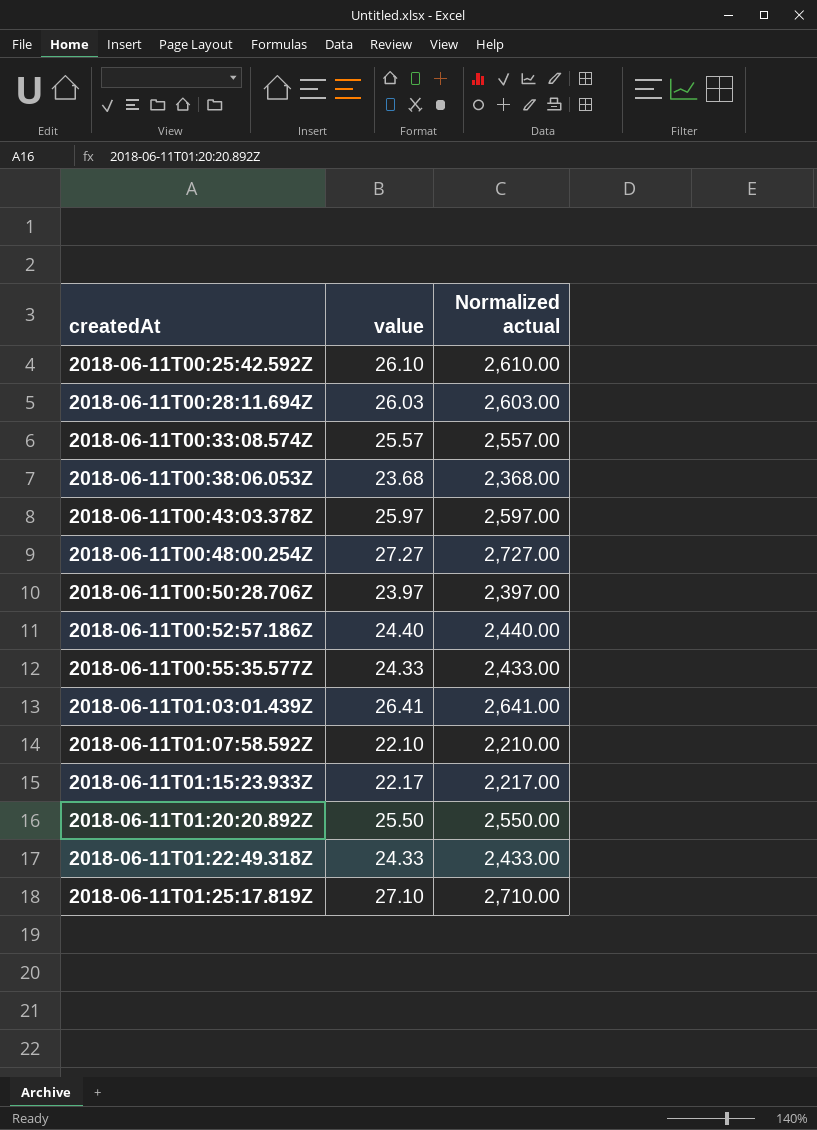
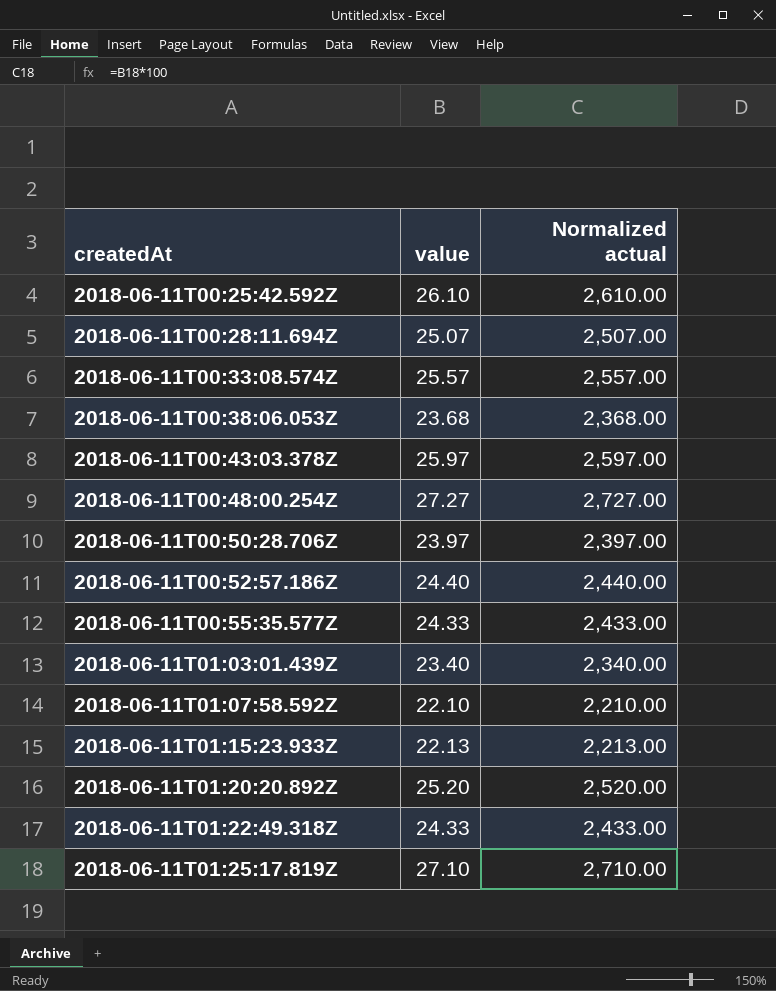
2018-06-11T00:28:11.694Z | value: 26.03 -> 25.07
2018-06-11T00:28:11.694Z | Normalized actual: 2,603.00 -> 2,507.00
2018-06-11T01:03:01.439Z | value: 26.41 -> 23.40
2018-06-11T01:03:01.439Z | Normalized actual: 2,641.00 -> 2,340.00
2018-06-11T01:15:23.933Z | value: 22.17 -> 22.13
2018-06-11T01:15:23.933Z | Normalized actual: 2,217.00 -> 2,213.00
2018-06-11T01:20:20.892Z | value: 25.50 -> 25.20
2018-06-11T01:20:20.892Z | Normalized actual: 2,550.00 -> 2,520.00

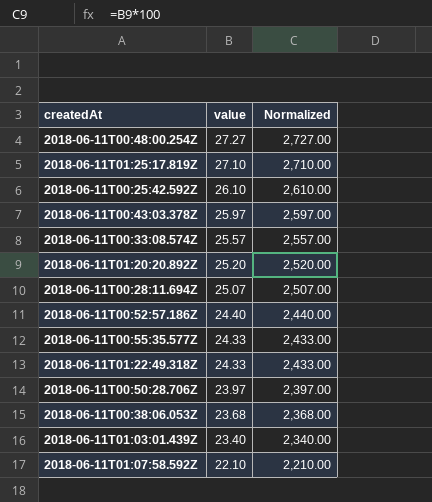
row order: createdAt ascending -> value descending
column name: Normalized actual -> Normalized
row 2018-06-11T01:15:23.933Z: 22.13 | 2,213.00 -> none

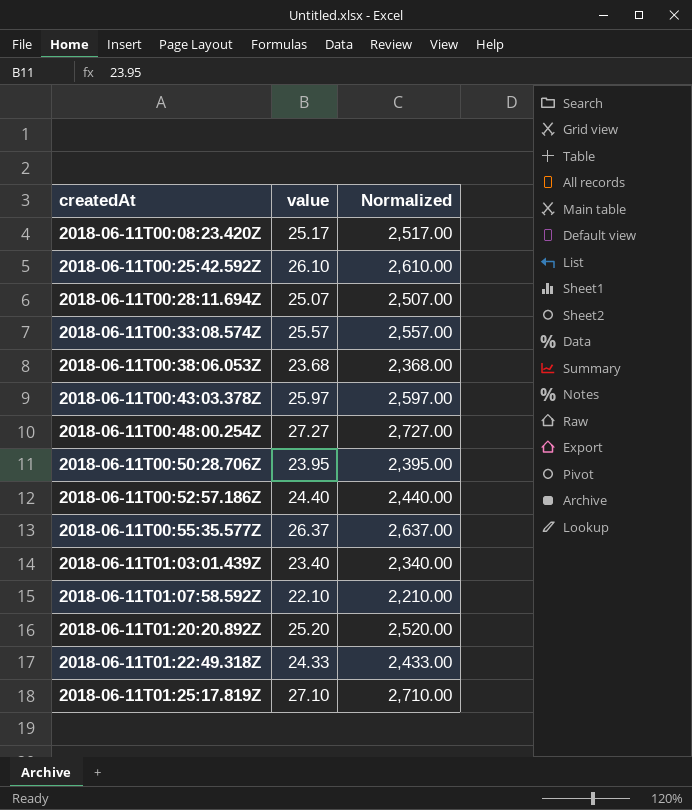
row order: value descending -> createdAt ascending
row 2018-06-11T00:08:23.420Z: none -> 25.17 | 2,517.00
2018-06-11T00:50:28.706Z | value: 23.97 -> 23.95
2018-06-11T00:50:28.706Z | Normalized: 2,397.00 -> 2,395.00
2018-06-11T00:55:35.577Z | value: 24.33 -> 26.37
2018-06-11T00:55:35.577Z | Normalized: 2,433.00 -> 2,637.00

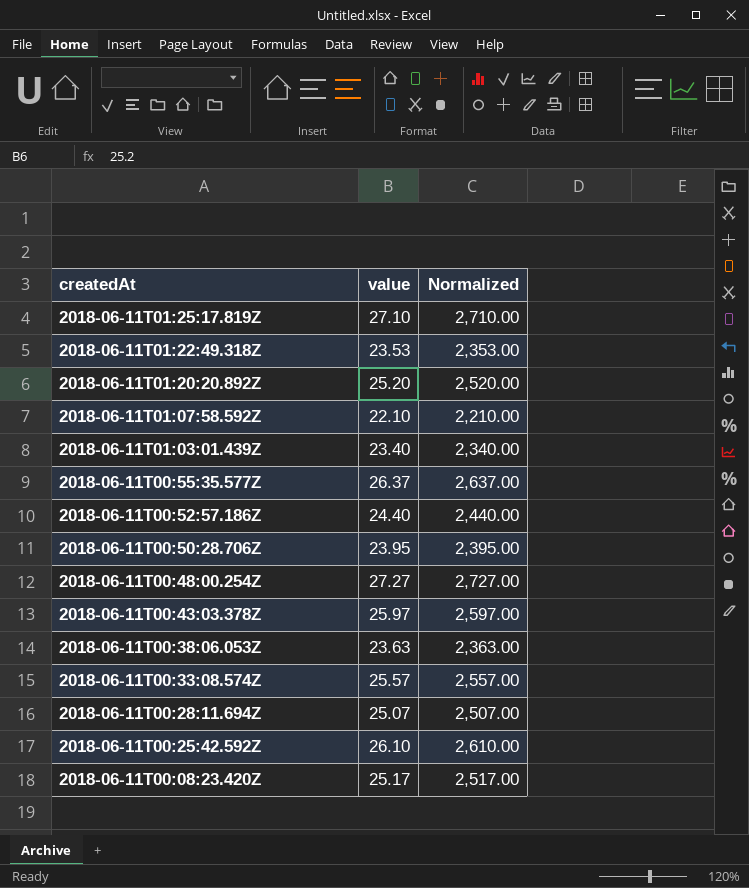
row order: createdAt ascending -> createdAt descending
2018-06-11T01:22:49.318Z | value: 24.33 -> 23.53
2018-06-11T01:22:49.318Z | Normalized: 2,433.00 -> 2,353.00
2018-06-11T00:38:06.053Z | value: 23.68 -> 23.63
2018-06-11T00:38:06.053Z | Normalized: 2,368.00 -> 2,363.00

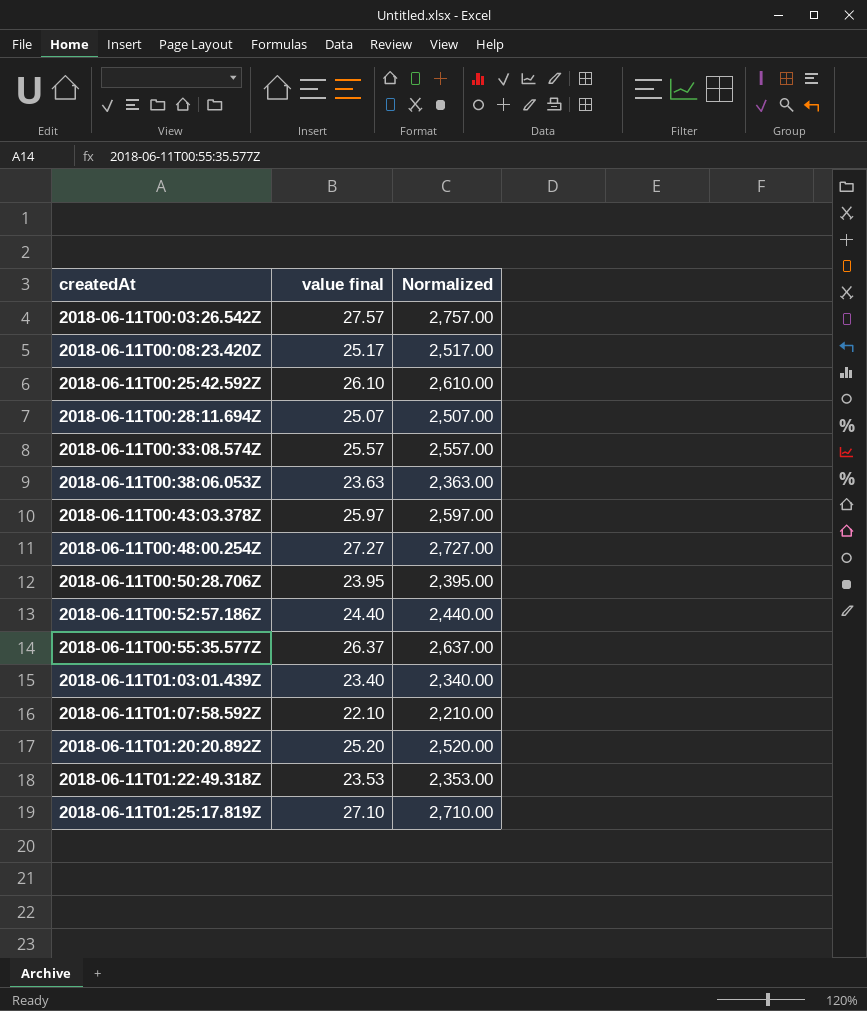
row order: createdAt descending -> createdAt ascending
column name: value -> value final
row 2018-06-11T00:03:26.542Z: none -> 27.57 | 2,757.00

